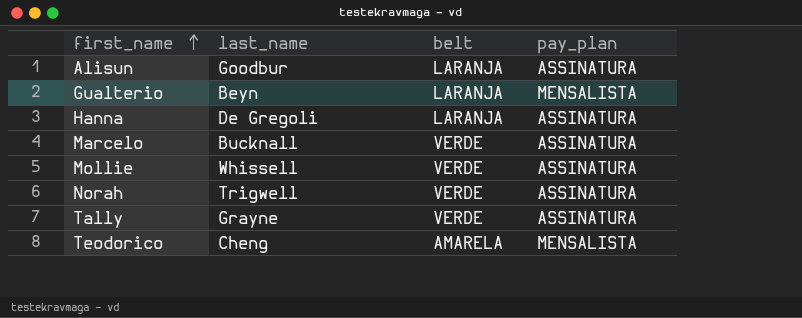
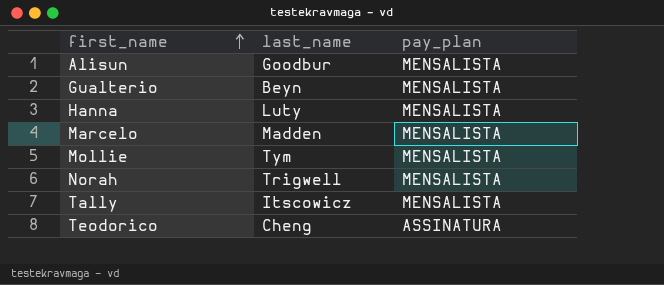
column belt | position: 3 -> none
Alisun | pay_plan: ASSINATURA -> MENSALISTA
Hanna | last_name: De Gregoli -> Luty
Hanna | pay_plan: ASSINATURA -> MENSALISTA
Marcelo | last_name: Bucknall -> Madden
Marcelo | pay_plan: ASSINATURA -> MENSALISTA
Mollie | last_name: Whissell -> Tym
Mollie | pay_plan: ASSINATURA -> MENSALISTA
Norah | pay_plan: ASSINATURA -> MENSALISTA
Tally | last_name: Grayne -> Itscowicz
Tally | pay_plan: ASSINATURA -> MENSALISTA
Teodorico | pay_plan: MENSALISTA -> ASSINATURA

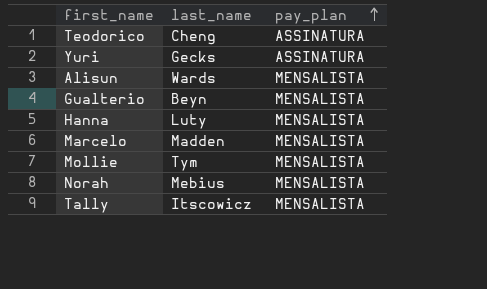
row order: first_name ascending -> pay_plan ascending
row Yuri: none -> Gecks | ASSINATURA
Alisun | last_name: Goodbur -> Wards
Norah | last_name: Trigwell -> Mebius

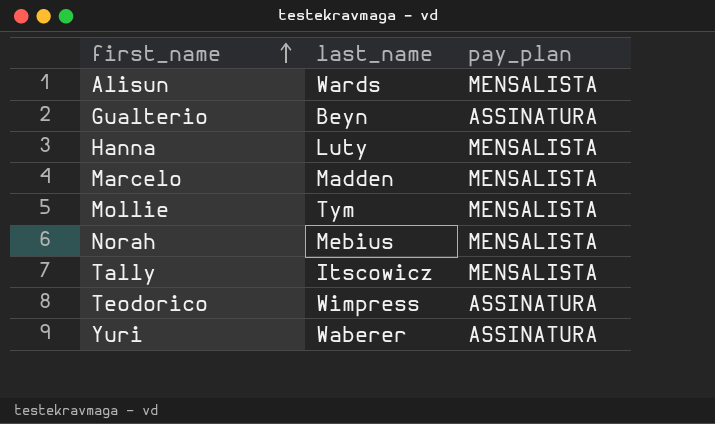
row order: pay_plan ascending -> first_name ascending
Gualterio | pay_plan: MENSALISTA -> ASSINATURA
Teodorico | last_name: Cheng -> Wimpress
Yuri | last_name: Gecks -> Waberer

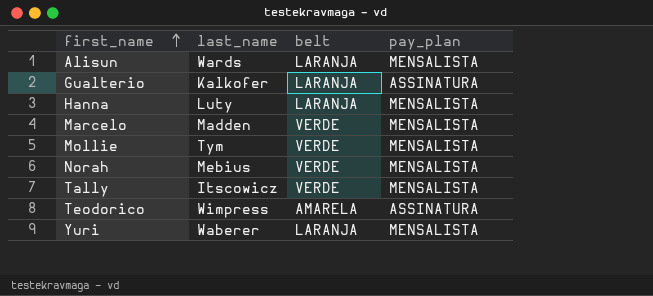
column belt | position: none -> 3
Gualterio | last_name: Beyn -> Kalkofer
Yuri | pay_plan: ASSINATURA -> MENSALISTA

